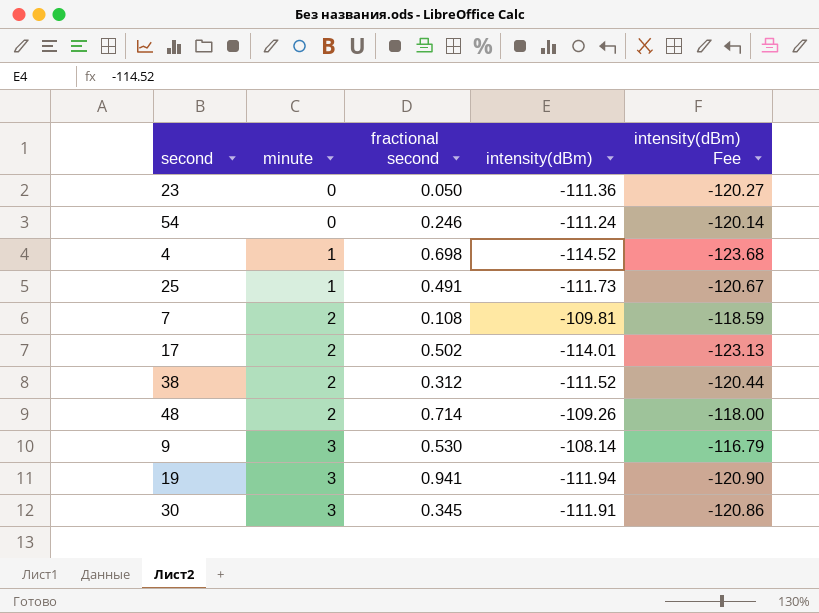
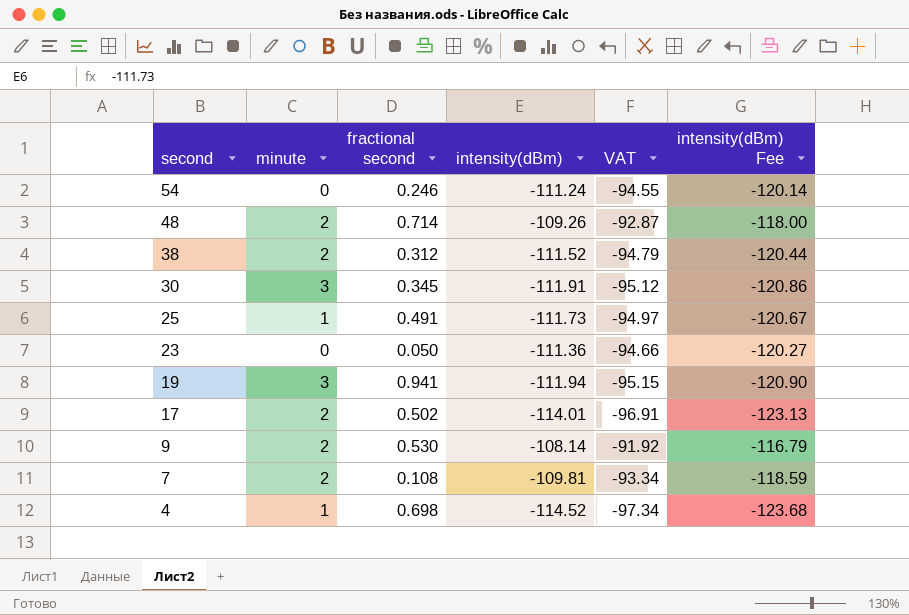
row order: minute ascending -> second descending
column VAT | formula: none -> [intensity(dBm)] * 0.85
9 | minute: 3 -> 2

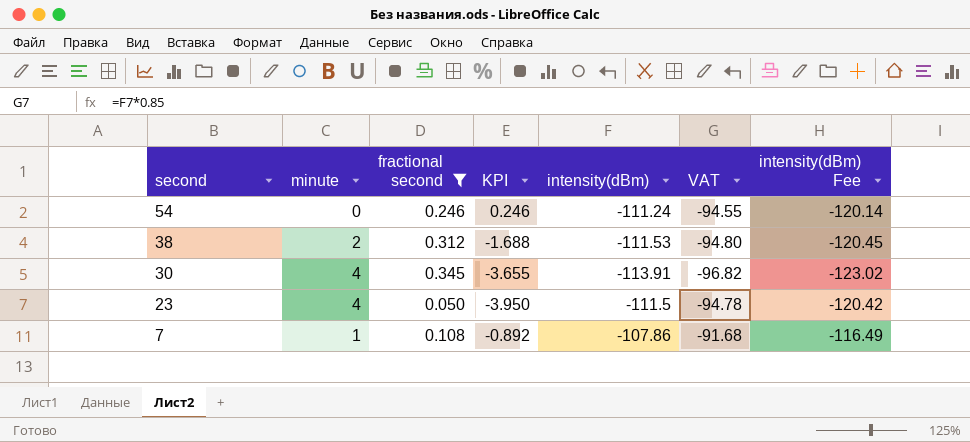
filter: none -> fractional second <= 0.345
column KPI | formula: none -> [fractional second] - [minute]
38 | intensity(dBm): -111.52 -> -111.53
38 | VAT: -94.79 -> -94.80
38 | intensity(dBm) Fee: -120.44 -> -120.45
30 | minute: 3 -> 4
30 | intensity(dBm): -111.91 -> -113.91
30 | VAT: -95.12 -> -96.82
30 | intensity(dBm) Fee: -120.86 -> -123.02
23 | minute: 0 -> 4
23 | intensity(dBm): -111.36 -> -111.5
23 | VAT: -94.66 -> -94.78
23 | intensity(dBm) Fee: -120.27 -> -120.42
7 | minute: 2 -> 1
7 | intensity(dBm): -109.81 -> -107.86
7 | VAT: -93.34 -> -91.68
7 | intensity(dBm) Fee: -118.59 -> -116.49

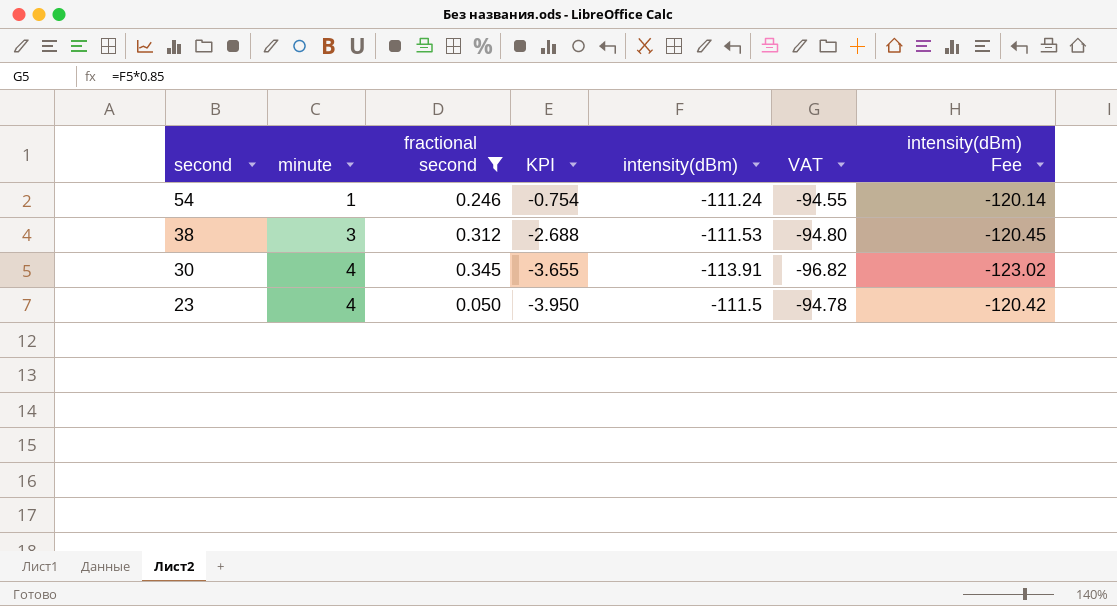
row 7: 1 | 0.108 | -0.892 | -107.86 | -91.68 | -116.49 -> none
54 | minute: 0 -> 1
54 | KPI: 0.246 -> -0.754
38 | minute: 2 -> 3
38 | KPI: -1.688 -> -2.688

